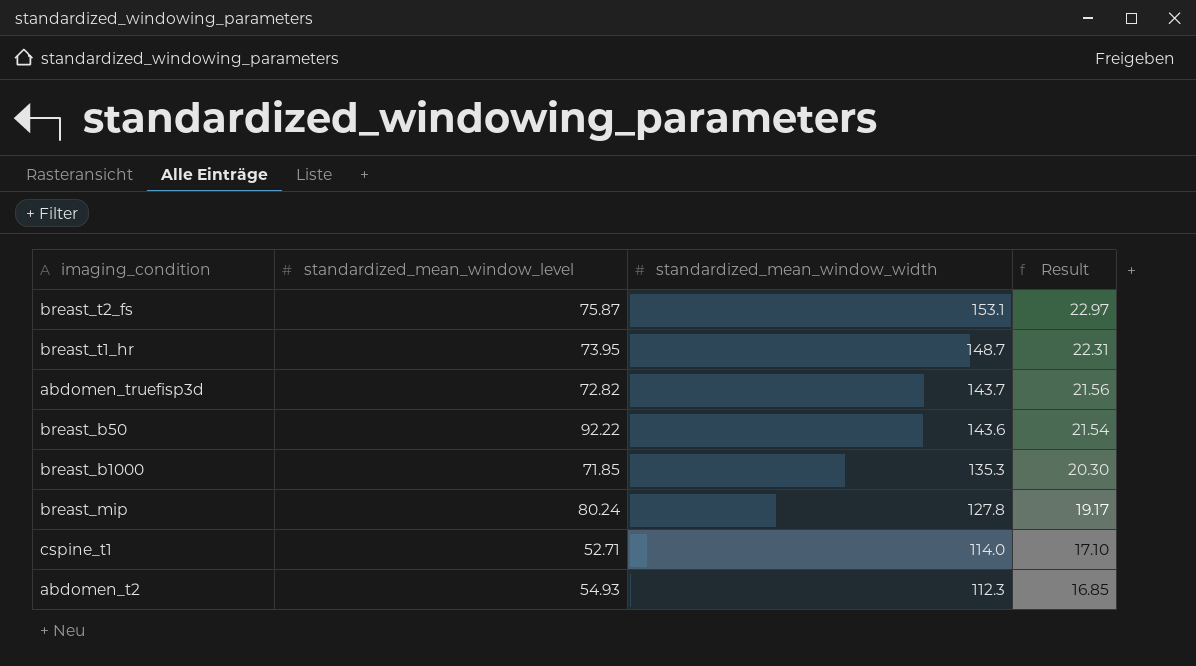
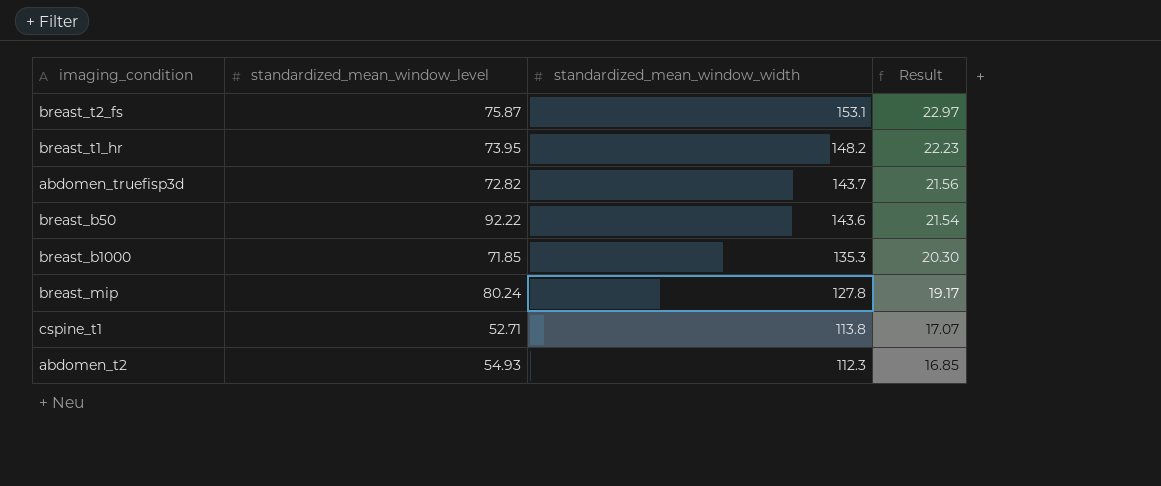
breast_t1_hr | standardized_mean_window_width: 148.7 -> 148.2
breast_t1_hr | Result: 22.31 -> 22.23
cspine_t1 | standardized_mean_window_width: 114.0 -> 113.8
cspine_t1 | Result: 17.10 -> 17.07

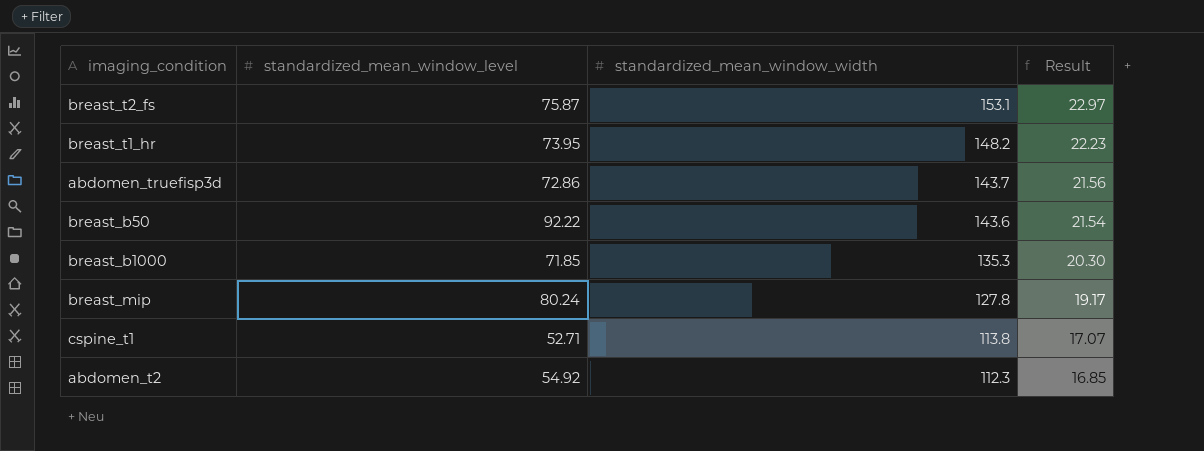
abdomen_truefisp3d | standardized_mean_window_level: 72.82 -> 72.86
abdomen_t2 | standardized_mean_window_level: 54.93 -> 54.92

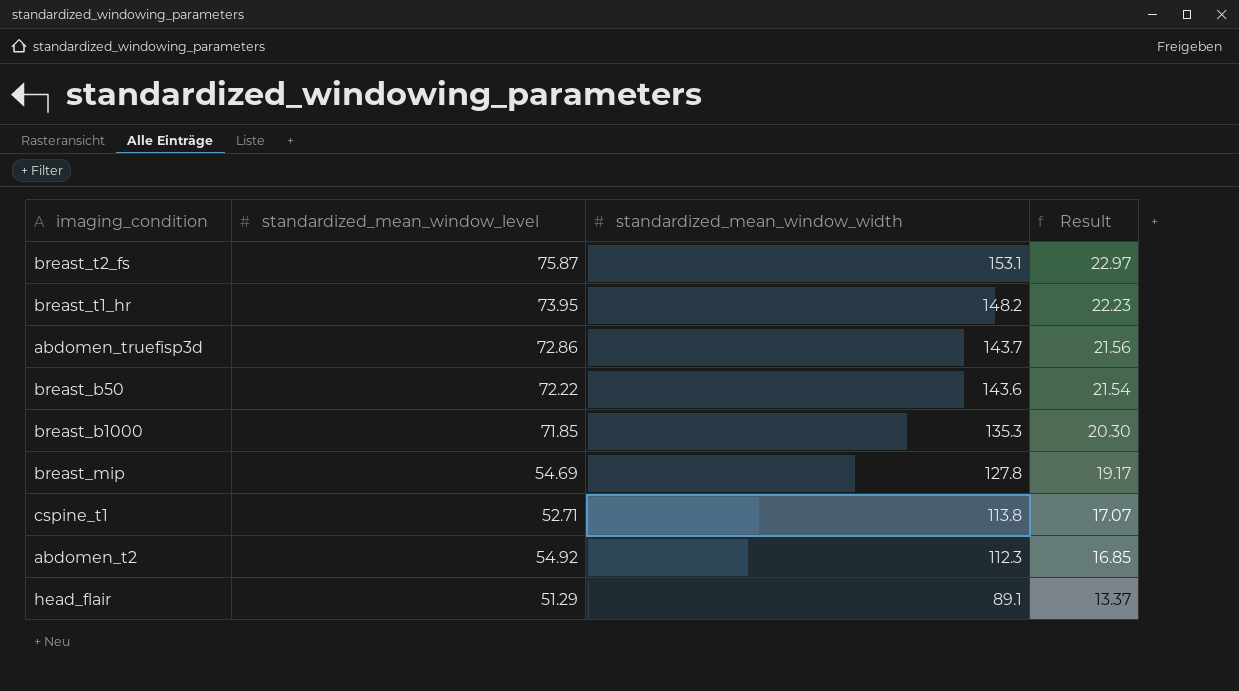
breast_b50 | standardized_mean_window_level: 92.22 -> 72.22
breast_mip | standardized_mean_window_level: 80.24 -> 54.69
row head_flair: none -> 51.29 | 89.1 | 13.37

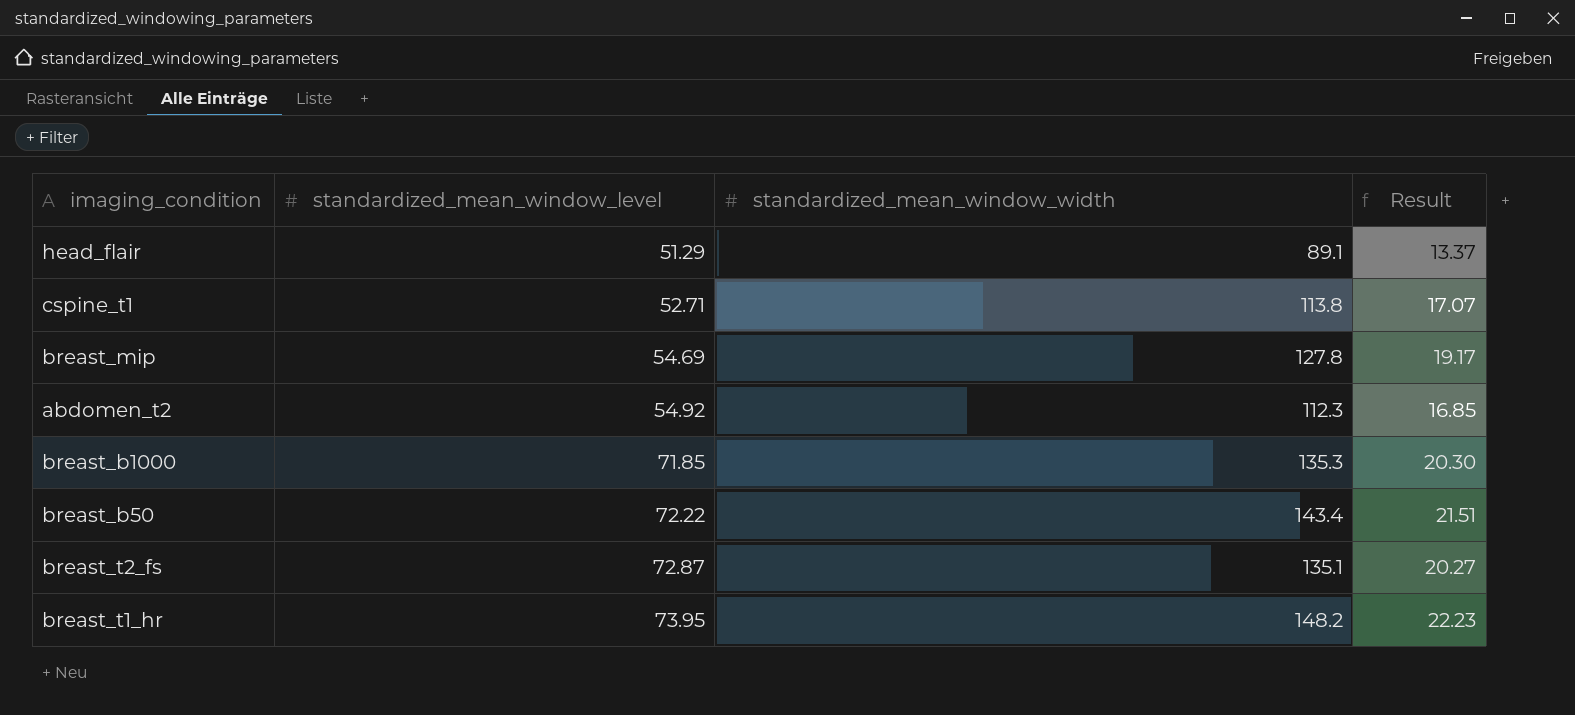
row order: standardized_mean_window_width descending -> standardized_mean_window_level ascending
row abdomen_truefisp3d: 72.86 | 143.7 | 21.56 -> none
breast_b50 | standardized_mean_window_width: 143.6 -> 143.4
breast_b50 | Result: 21.54 -> 21.51
breast_t2_fs | standardized_mean_window_level: 75.87 -> 72.87
breast_t2_fs | standardized_mean_window_width: 153.1 -> 135.1
breast_t2_fs | Result: 22.97 -> 20.27

